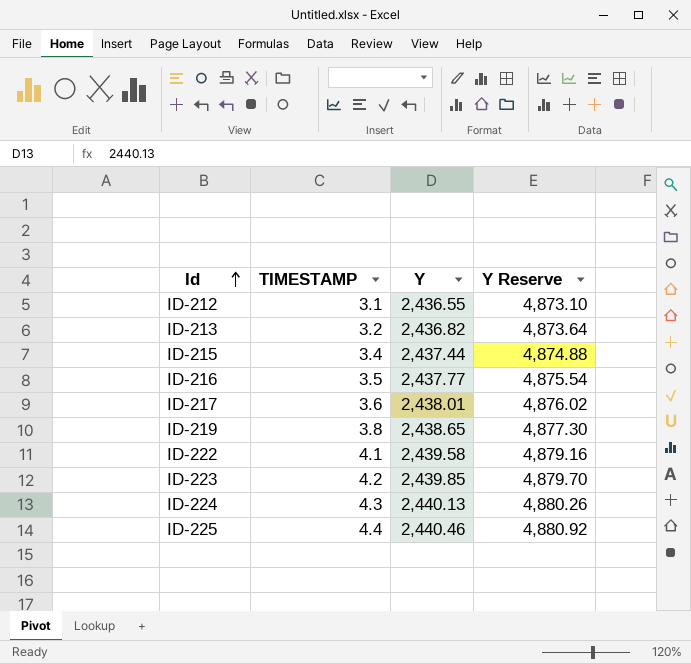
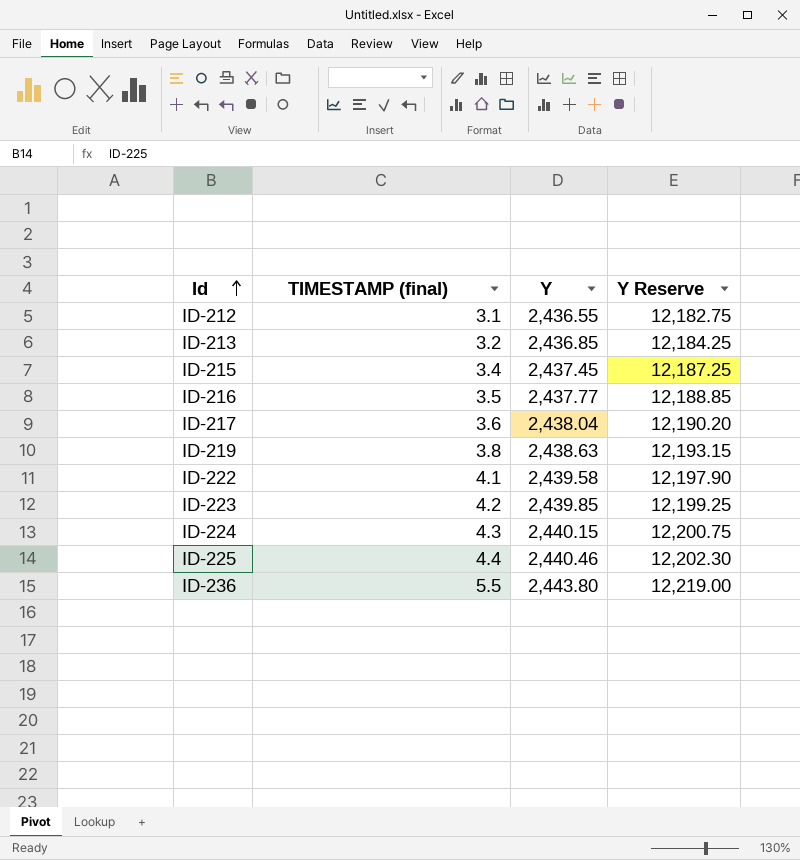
column name: TIMESTAMP -> TIMESTAMP (final)
column Y Reserve | formula: [Y] * 2 -> [Y] * 5
ID-213 | Y: 2,436.82 -> 2,436.85
ID-215 | Y: 2,437.44 -> 2,437.45
ID-217 | Y: 2,438.01 -> 2,438.04
ID-219 | Y: 2,438.65 -> 2,438.63
ID-224 | Y: 2,440.13 -> 2,440.15
row ID-236: none -> 5.5 | 2,443.80 | 12,219.00

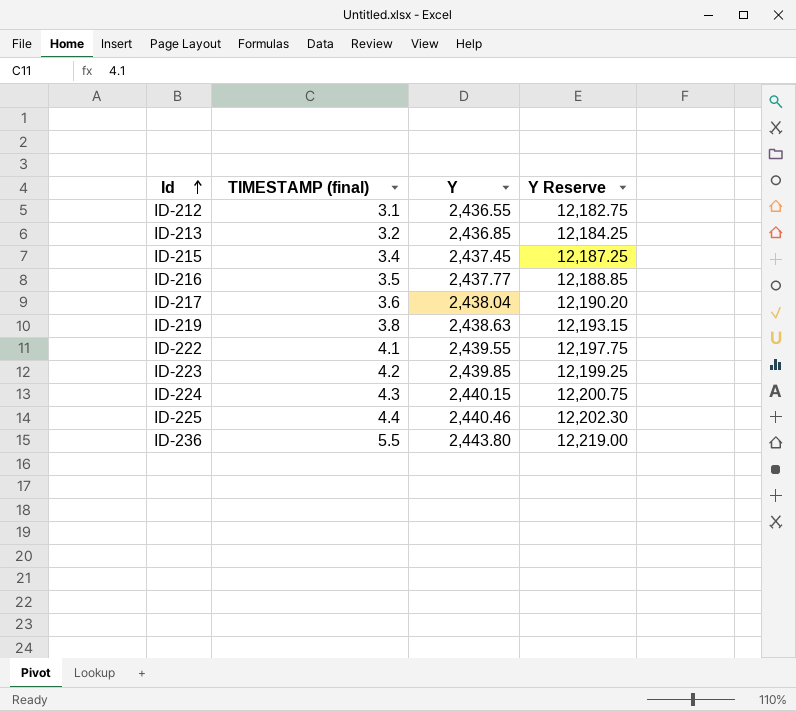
ID-222 | Y: 2,439.58 -> 2,439.55
ID-222 | Y Reserve: 12,197.90 -> 12,197.75

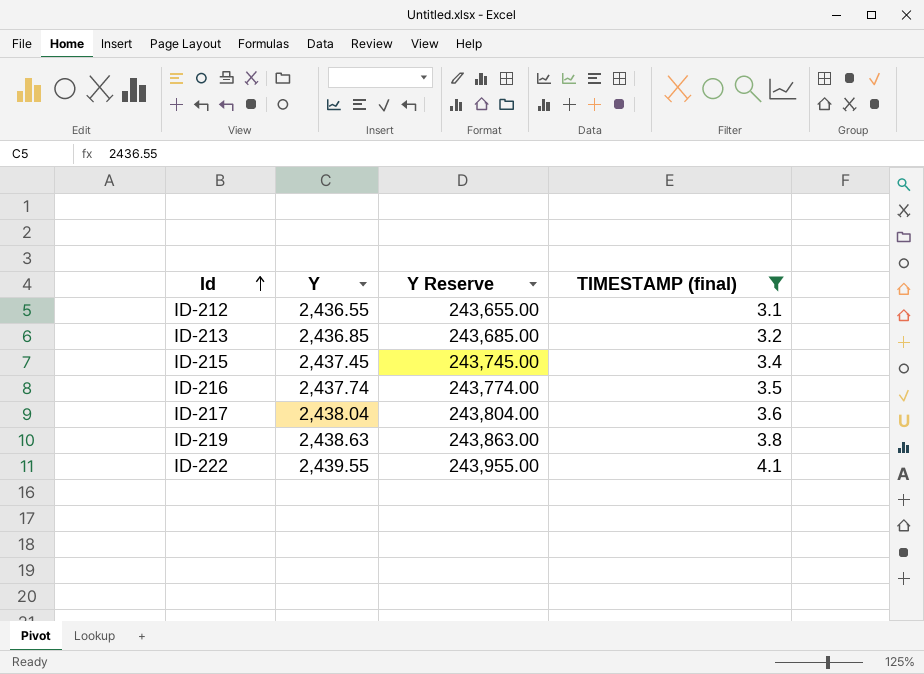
filter: none -> TIMESTAMP (final) <= 4.1
column Y Reserve | formula: [Y] * 5 -> [Y] * 100
column TIMESTAMP (final) | position: 2 -> 4
ID-216 | Y: 2,437.77 -> 2,437.74

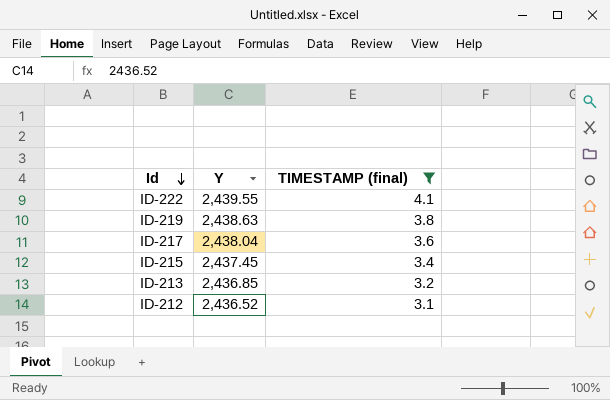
row order: Id ascending -> Id descending
column Y Reserve | formula: [Y] * 100 -> none
row ID-216: 2,437.74 | 243,774.00 | 3.5 -> none
ID-212 | Y: 2,436.55 -> 2,436.52

